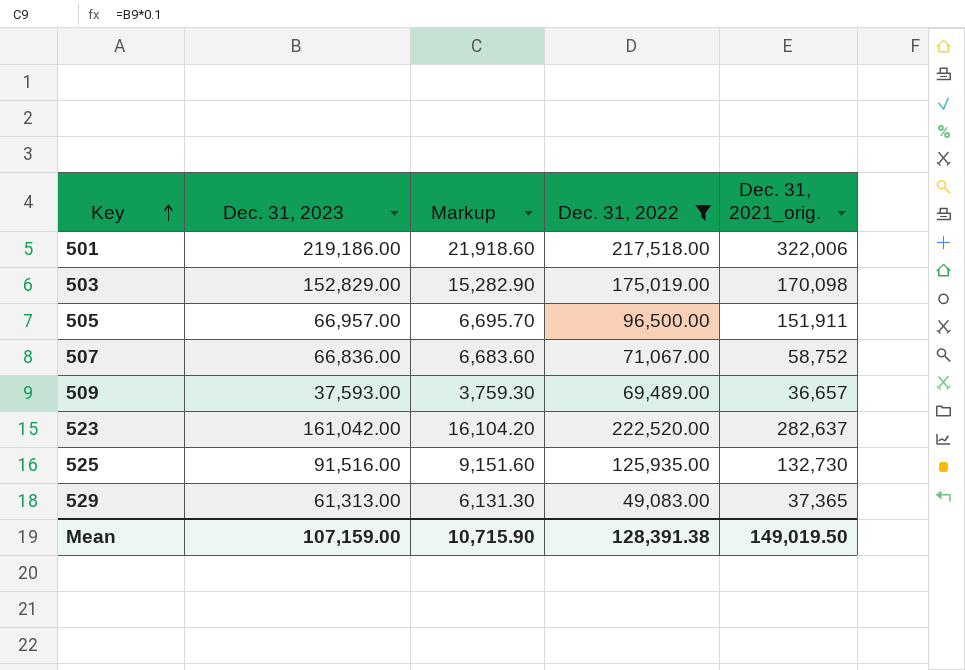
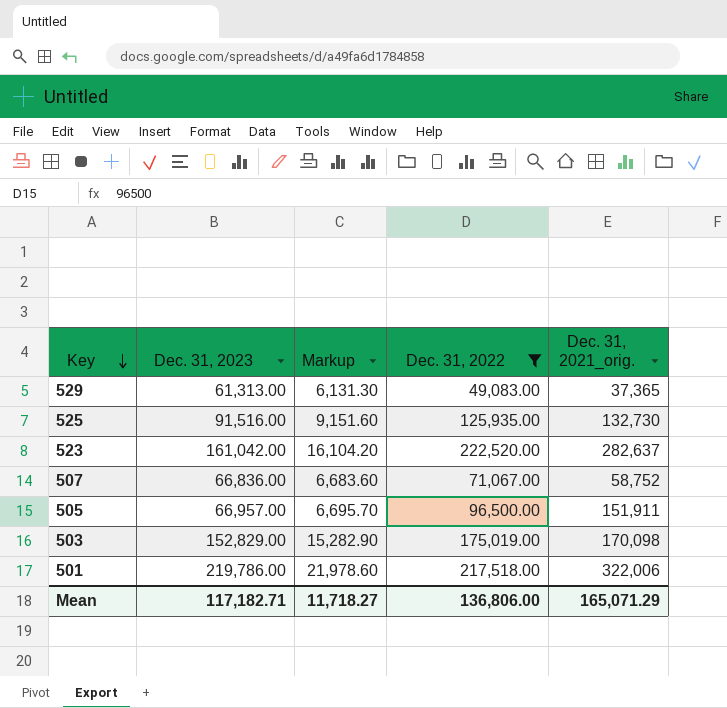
row order: Key ascending -> Key descending
row 509: 37,593.00 | 3,759.30 | 69,489.00 | 36,657 -> none
501 | Dec. 31, 2023: 219,186.00 -> 219,786.00
501 | Markup: 21,918.60 -> 21,978.60
Mean | Dec. 31, 2023: 107,159.00 -> 117,182.71
Mean | Markup: 10,715.90 -> 11,718.27
Mean | Dec. 31, 2022: 128,391.38 -> 136,806.00
Mean | Dec. 31, 2021_orig.: 149,019.50 -> 165,071.29

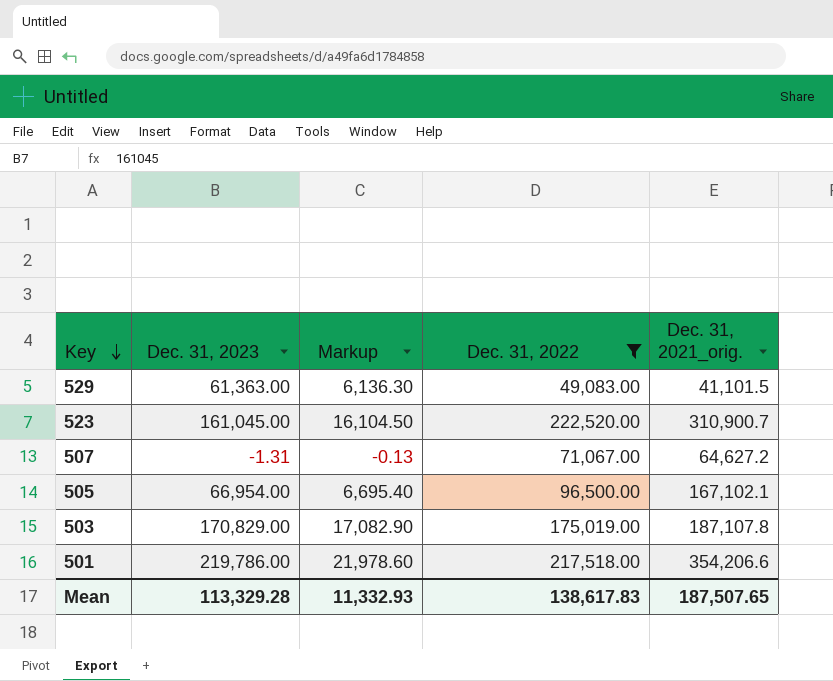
row 525: 91,516.00 | 9,151.60 | 125,935.00 | 132,730 -> none
529 | Dec. 31, 2023: 61,313.00 -> 61,363.00
529 | Markup: 6,131.30 -> 6,136.30
529 | Dec. 31, 2021_orig.: 37,365 -> 41,101.5
523 | Dec. 31, 2023: 161,042.00 -> 161,045.00
523 | Markup: 16,104.20 -> 16,104.50
523 | Dec. 31, 2021_orig.: 282,637 -> 310,900.7
507 | Dec. 31, 2023: 66,836.00 -> -1.31
507 | Markup: 6,683.60 -> -0.13
507 | Dec. 31, 2021_orig.: 58,752 -> 64,627.2
505 | Dec. 31, 2023: 66,957.00 -> 66,954.00
505 | Markup: 6,695.70 -> 6,695.40
505 | Dec. 31, 2021_orig.: 151,911 -> 167,102.1
503 | Dec. 31, 2023: 152,829.00 -> 170,829.00
503 | Markup: 15,282.90 -> 17,082.90
503 | Dec. 31, 2021_orig.: 170,098 -> 187,107.8
501 | Dec. 31, 2021_orig.: 322,006 -> 354,206.6
Mean | Dec. 31, 2023: 117,182.71 -> 113,329.28
Mean | Markup: 11,718.27 -> 11,332.93
Mean | Dec. 31, 2022: 136,806.00 -> 138,617.83
Mean | Dec. 31, 2021_orig.: 165,071.29 -> 187,507.65

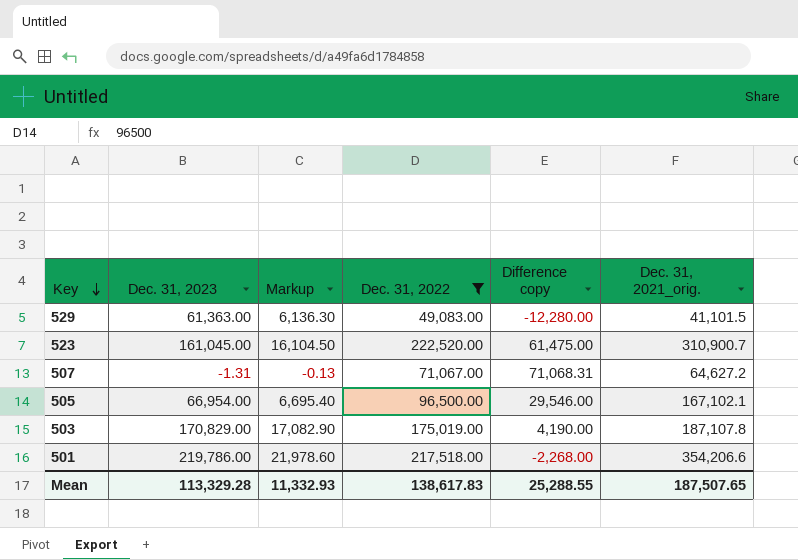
column Difference copy | formula: none -> [Dec. 31, 2022] - [Dec. 31, 2023]

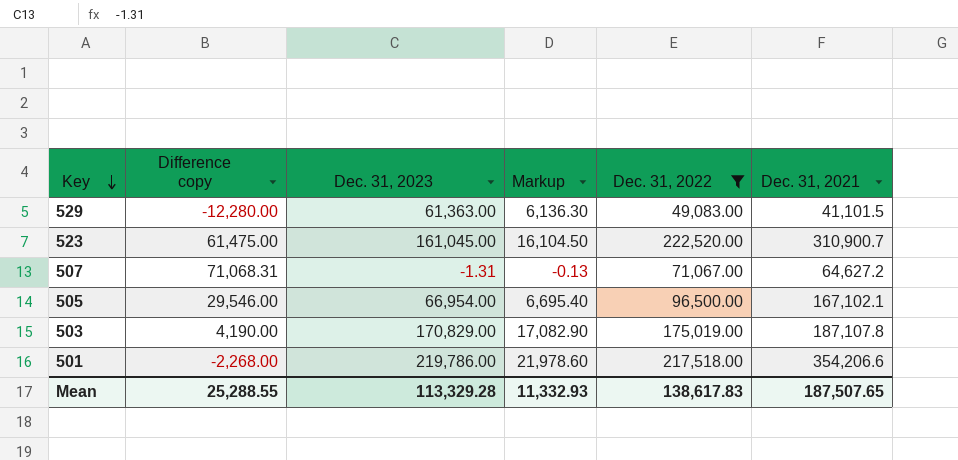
column Difference copy | position: 5 -> 2
column name: Dec. 31, 2021_orig. -> Dec. 31, 2021

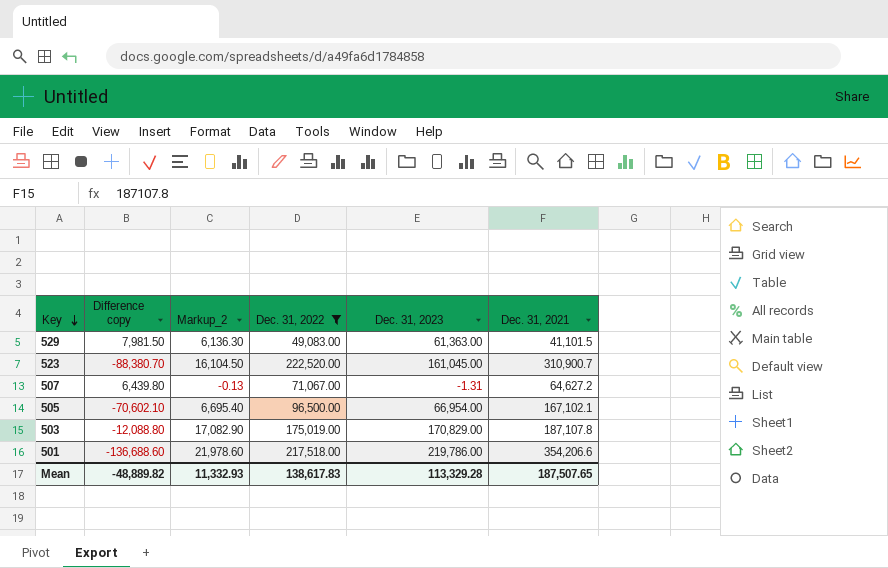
column Difference copy | formula: [Dec. 31, 2022] - [Dec. 31, 2023] -> [Dec. 31, 2022] - [Dec. 31, 2021]
column name: Markup -> Markup_2
column Dec. 31, 2023 | position: 3 -> 5
Mean | Difference copy: 25,288.55 -> -48,889.82

